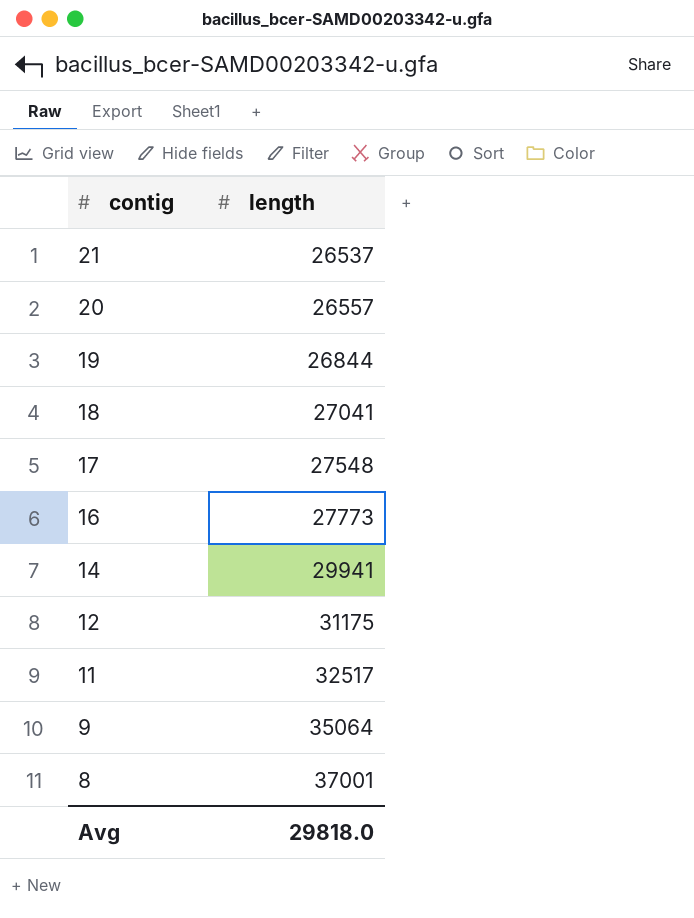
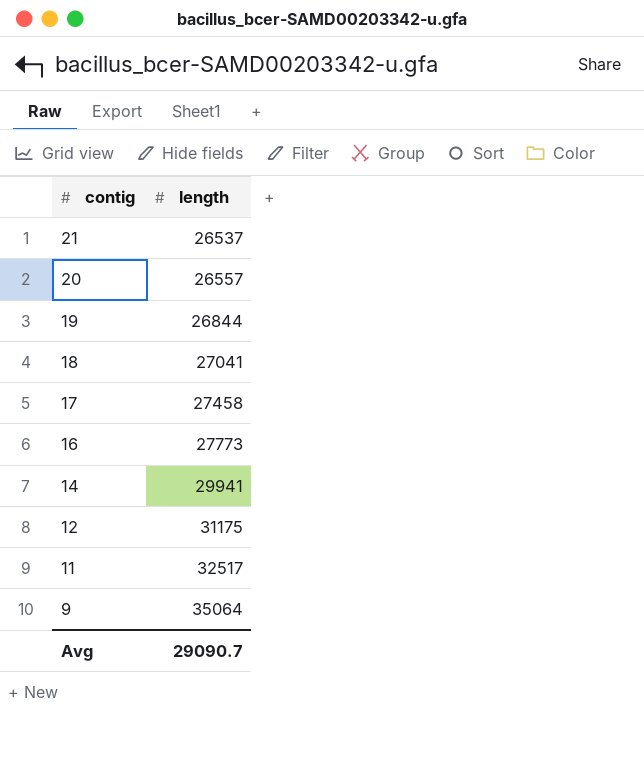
row 8: 37001 -> none
17 | length: 27548 -> 27458
Avg | length: 29818.0 -> 29090.7

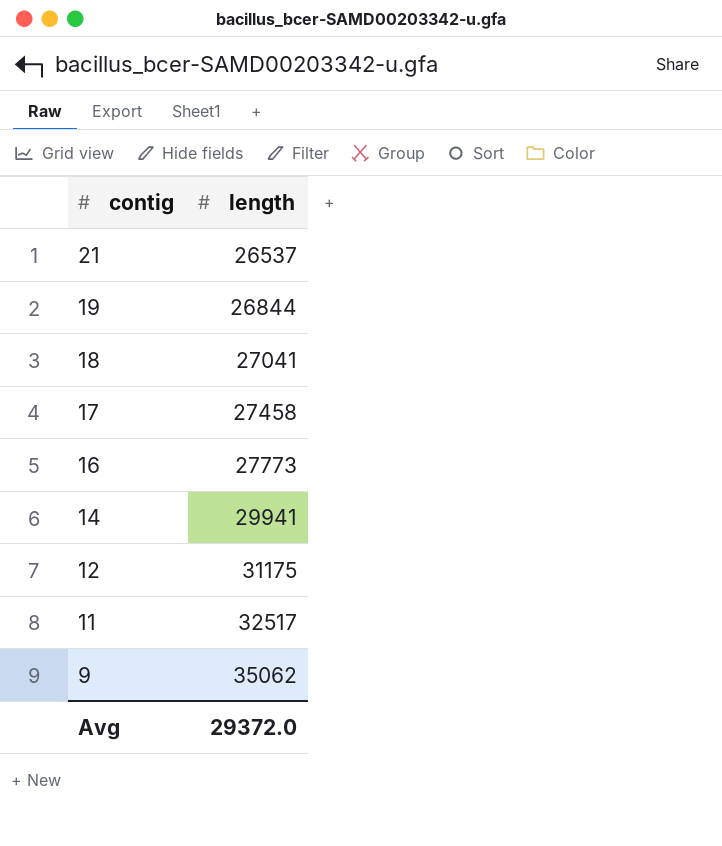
row 20: 26557 -> none
9 | length: 35064 -> 35062
Avg | length: 29090.7 -> 29372.0

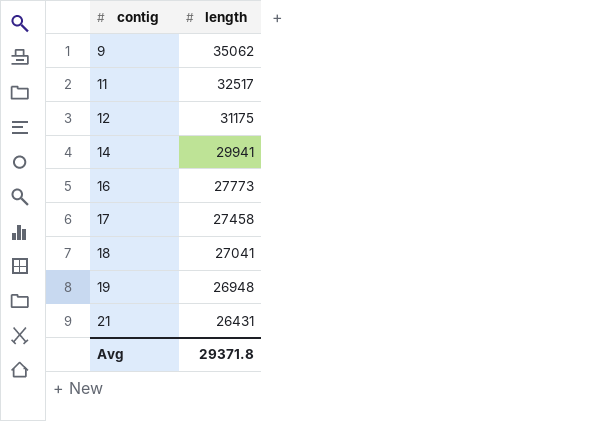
row order: contig descending -> contig ascending
19 | length: 26844 -> 26948
21 | length: 26537 -> 26431
Avg | length: 29372.0 -> 29371.8

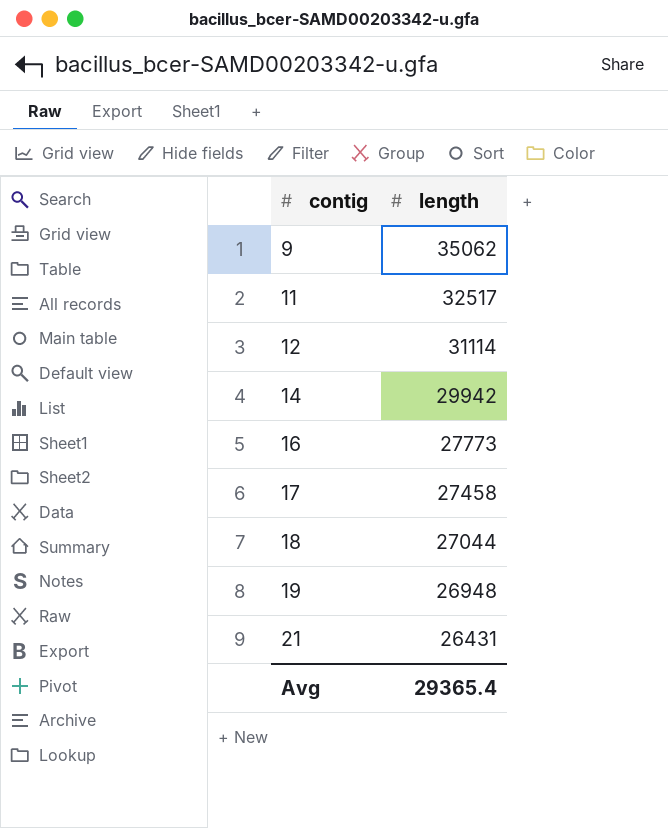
12 | length: 31175 -> 31114
14 | length: 29941 -> 29942
18 | length: 27041 -> 27044
Avg | length: 29371.8 -> 29365.4

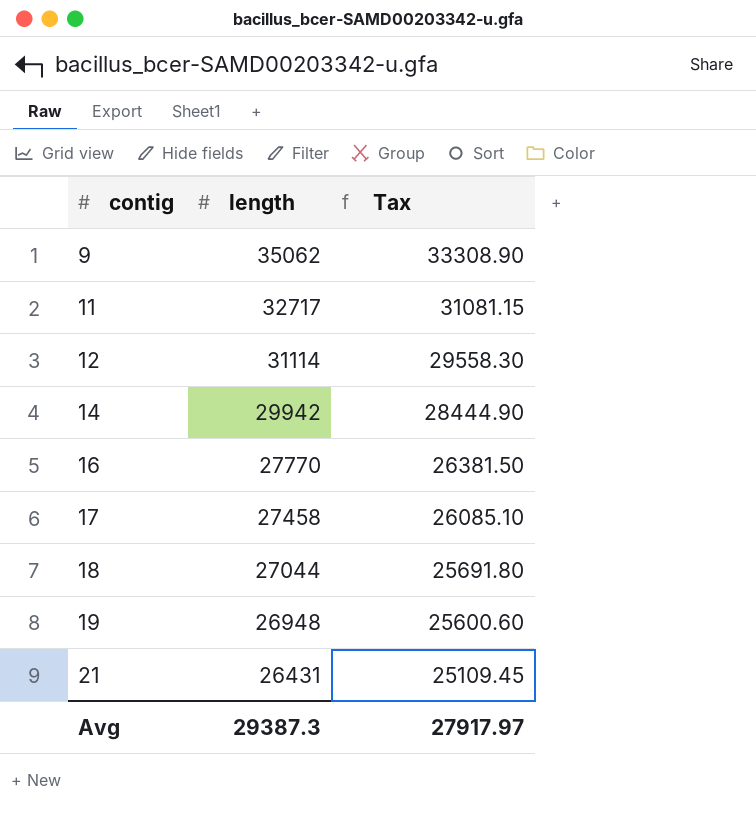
column Tax | formula: none -> [length] * 0.95
11 | length: 32517 -> 32717
16 | length: 27773 -> 27770
Avg | length: 29365.4 -> 29387.3

